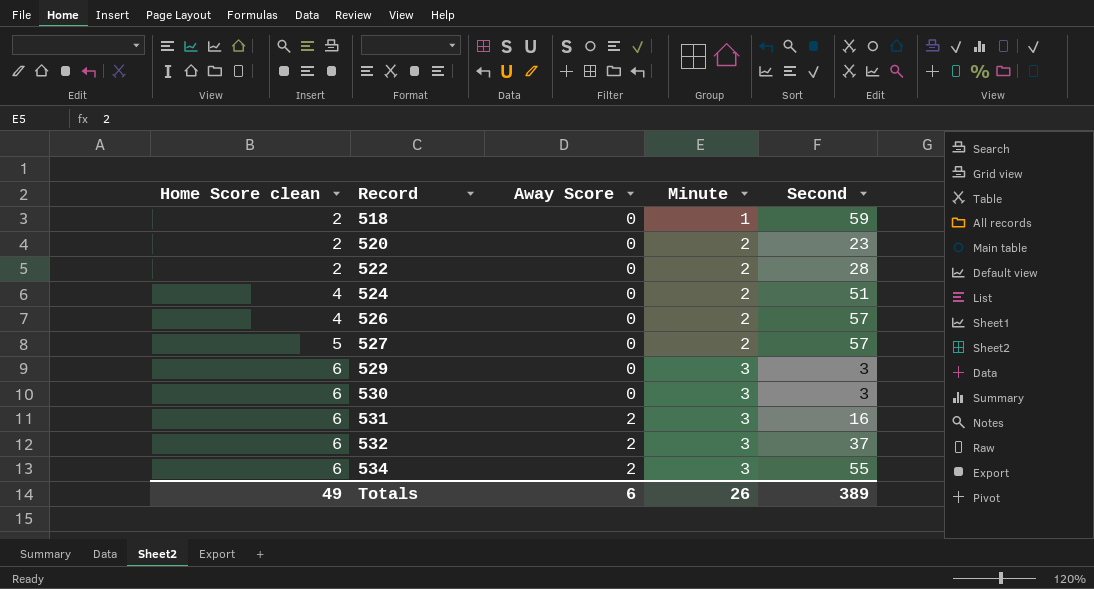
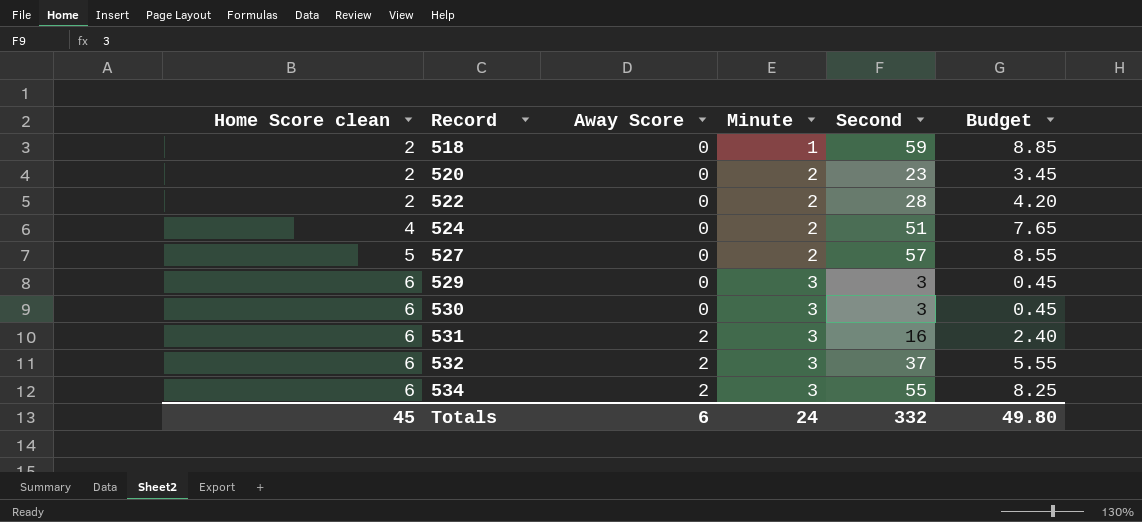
column Budget | formula: none -> [Second] * 0.15
row 526: 4 | 0 | 2 | 57 -> none
Totals | Home Score clean: 49 -> 45
Totals | Minute: 26 -> 24
Totals | Second: 389 -> 332

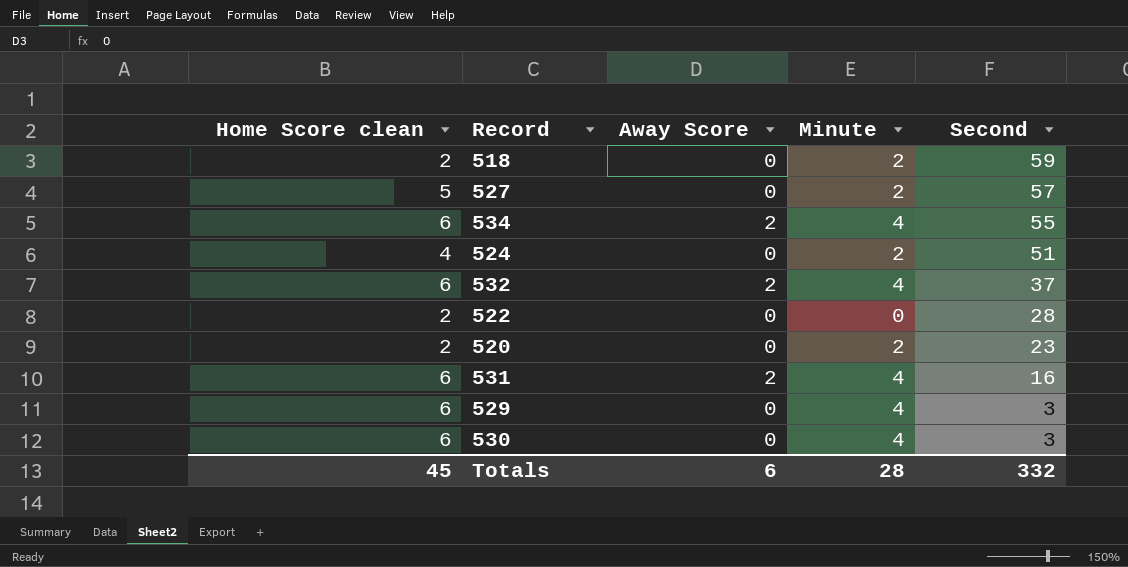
row order: Home Score clean ascending -> Second descending
column Budget | formula: [Second] * 0.15 -> none
518 | Minute: 1 -> 2
534 | Minute: 3 -> 4
532 | Minute: 3 -> 4
522 | Minute: 2 -> 0
531 | Minute: 3 -> 4
529 | Minute: 3 -> 4
530 | Minute: 3 -> 4
Totals | Minute: 24 -> 28

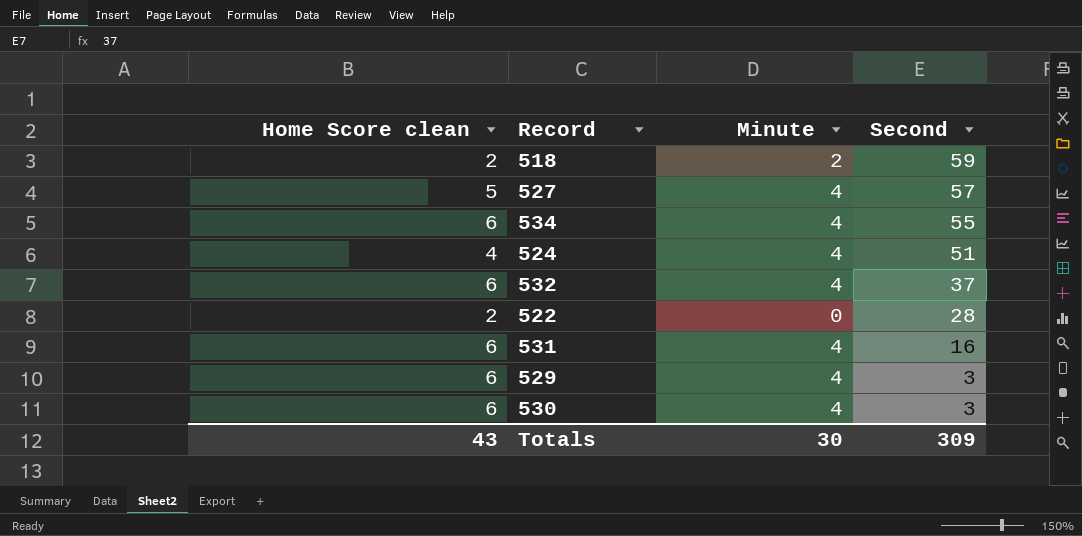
column Away Score | position: 3 -> none
row 520: 2 | 0 | 2 | 23 -> none
527 | Minute: 2 -> 4
524 | Minute: 2 -> 4
Totals | Home Score clean: 45 -> 43
Totals | Minute: 28 -> 30
Totals | Second: 332 -> 309

